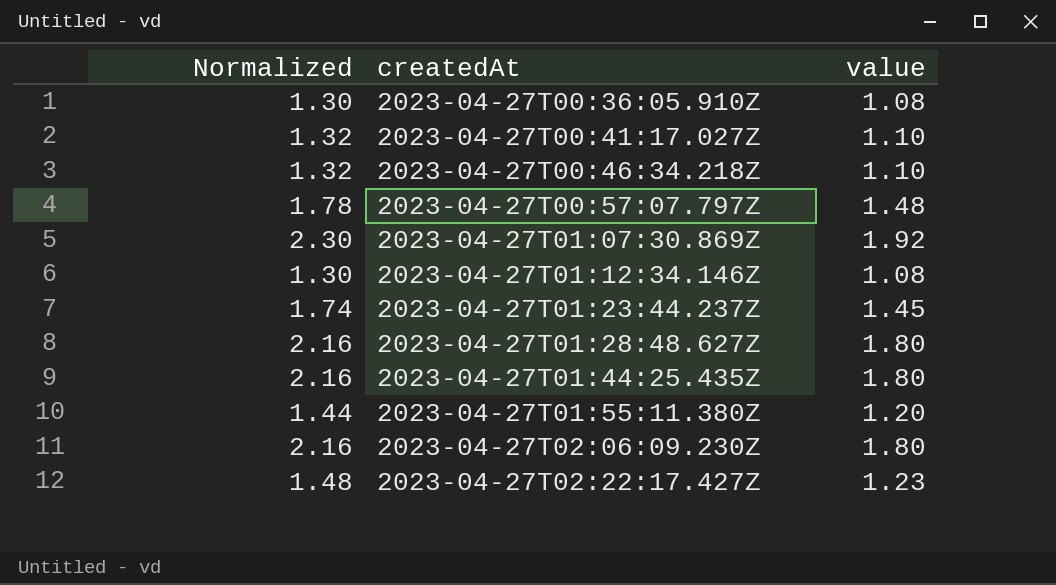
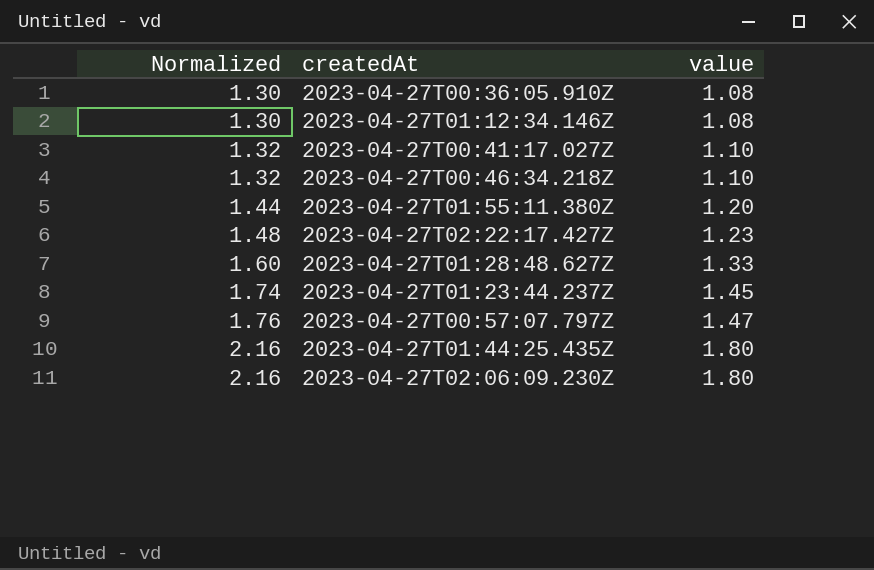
row order: createdAt ascending -> Normalized ascending
row 2023-04-27T01:07:30.869Z: 2.30 | 1.92 -> none
2023-04-27T01:28:48.627Z | Normalized: 2.16 -> 1.60
2023-04-27T01:28:48.627Z | value: 1.80 -> 1.33
2023-04-27T00:57:07.797Z | Normalized: 1.78 -> 1.76
2023-04-27T00:57:07.797Z | value: 1.48 -> 1.47

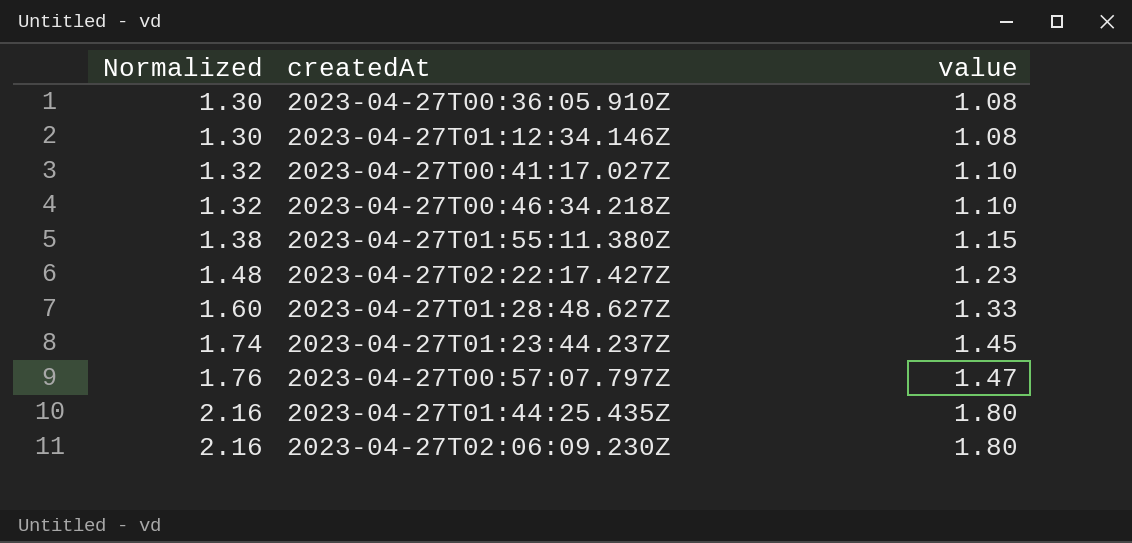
2023-04-27T01:55:11.380Z | Normalized: 1.44 -> 1.38
2023-04-27T01:55:11.380Z | value: 1.20 -> 1.15

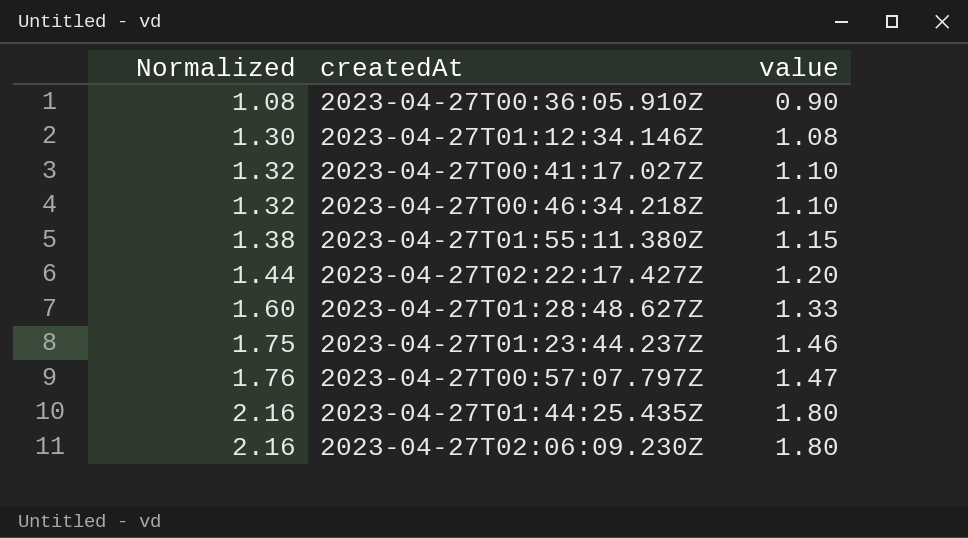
2023-04-27T00:36:05.910Z | Normalized: 1.30 -> 1.08
2023-04-27T00:36:05.910Z | value: 1.08 -> 0.90
2023-04-27T02:22:17.427Z | Normalized: 1.48 -> 1.44
2023-04-27T02:22:17.427Z | value: 1.23 -> 1.20
2023-04-27T01:23:44.237Z | Normalized: 1.74 -> 1.75
2023-04-27T01:23:44.237Z | value: 1.45 -> 1.46

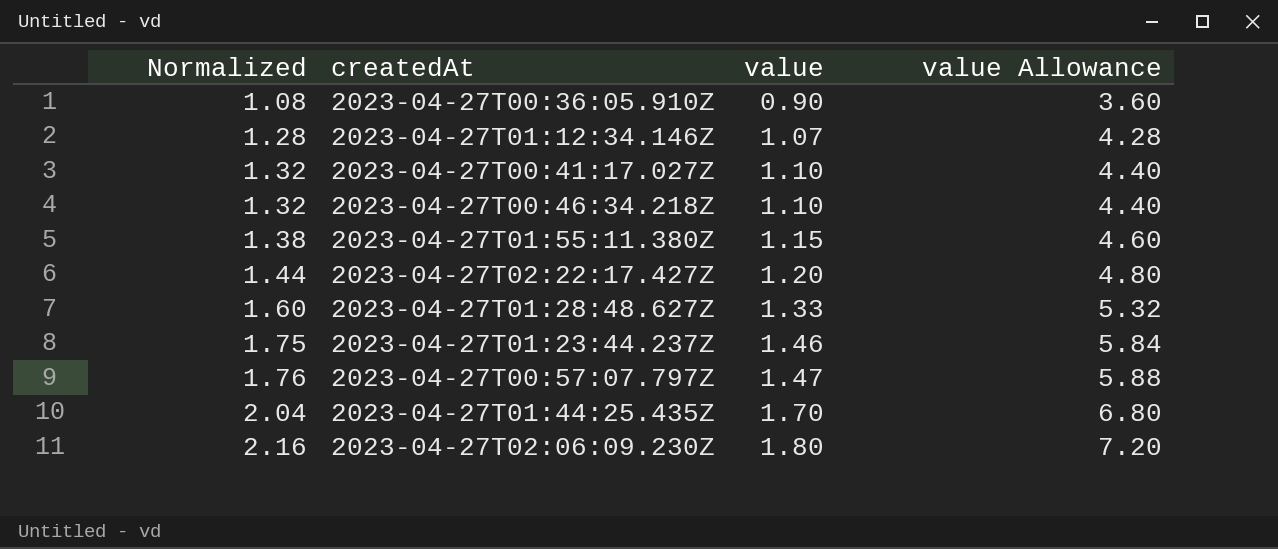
column value Allowance | formula: none -> [value] * 4
2023-04-27T01:12:34.146Z | Normalized: 1.30 -> 1.28
2023-04-27T01:12:34.146Z | value: 1.08 -> 1.07
2023-04-27T01:44:25.435Z | Normalized: 2.16 -> 2.04
2023-04-27T01:44:25.435Z | value: 1.80 -> 1.70

